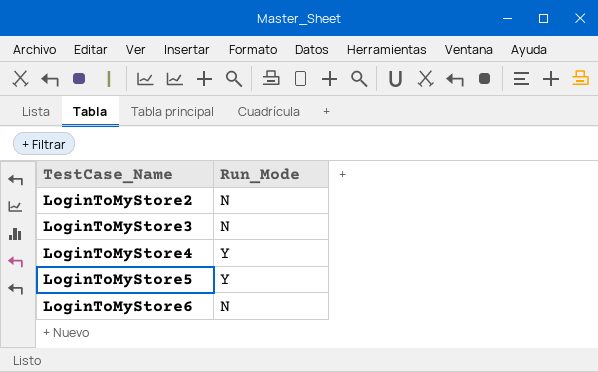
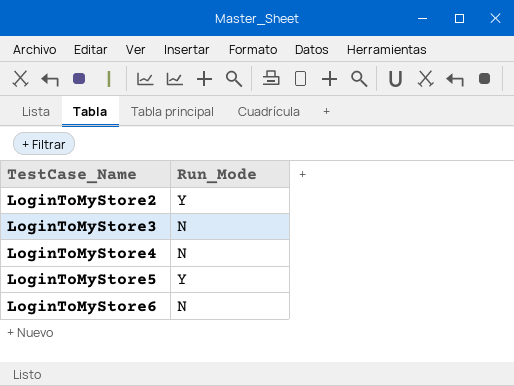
LoginToMyStore2 | Run_Mode: N -> Y
LoginToMyStore4 | Run_Mode: Y -> N

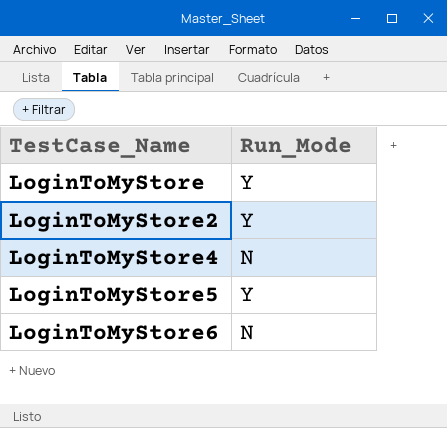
row LoginToMyStore3: N -> none
row LoginToMyStore: none -> Y

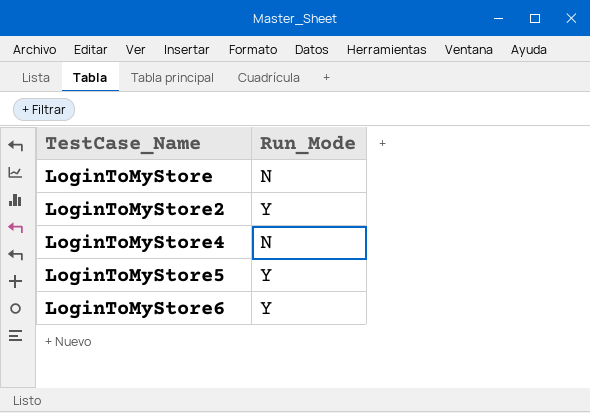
LoginToMyStore | Run_Mode: Y -> N
LoginToMyStore6 | Run_Mode: N -> Y

